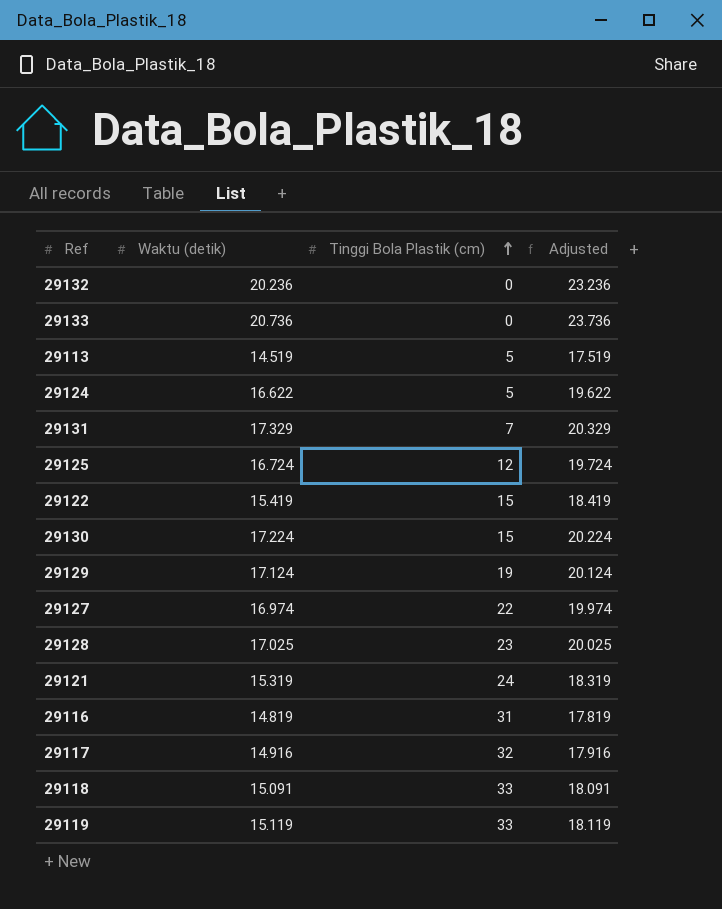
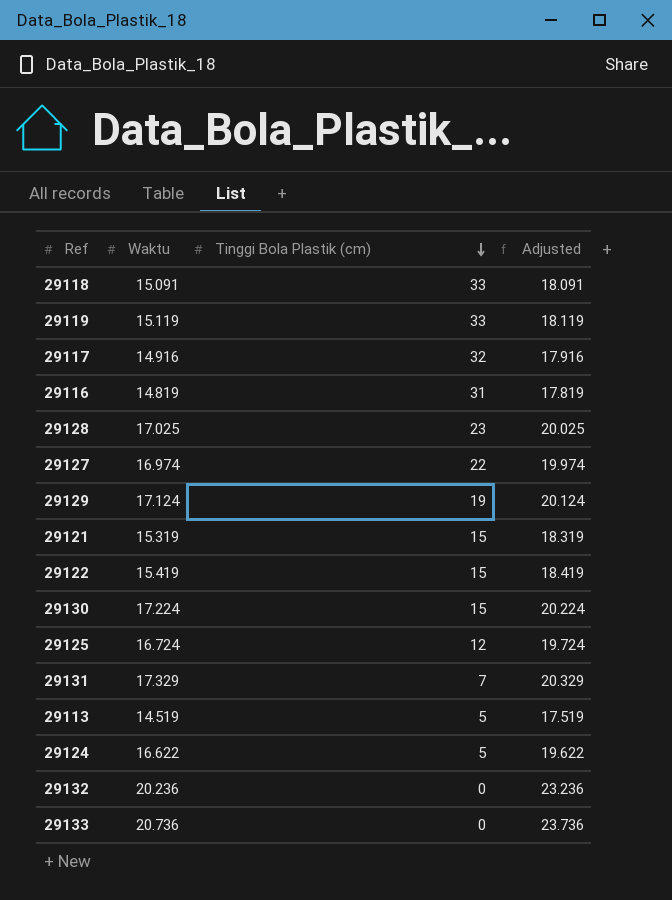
row order: Tinggi Bola Plastik (cm) ascending -> Tinggi Bola Plastik (cm) descending
column name: Waktu (detik) -> Waktu
29121 | Tinggi Bola Plastik (cm): 24 -> 15

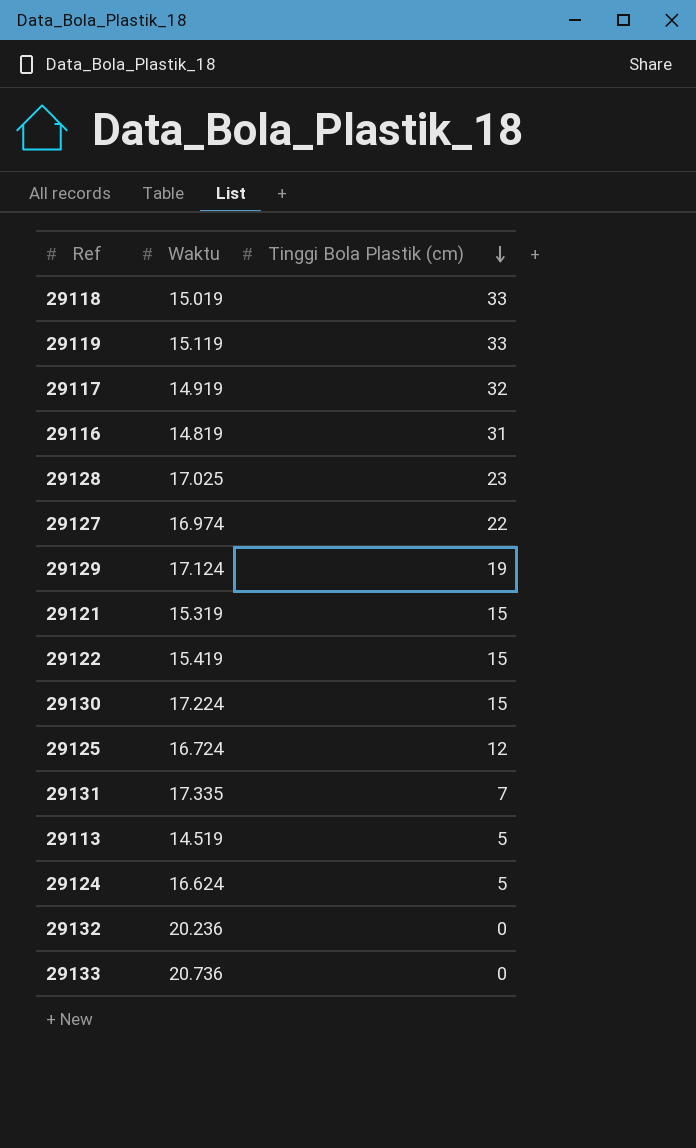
column Adjusted | formula: [Waktu] + 3 -> none
29118 | Waktu: 15.091 -> 15.019
29117 | Waktu: 14.916 -> 14.919
29131 | Waktu: 17.329 -> 17.335
29124 | Waktu: 16.622 -> 16.624

